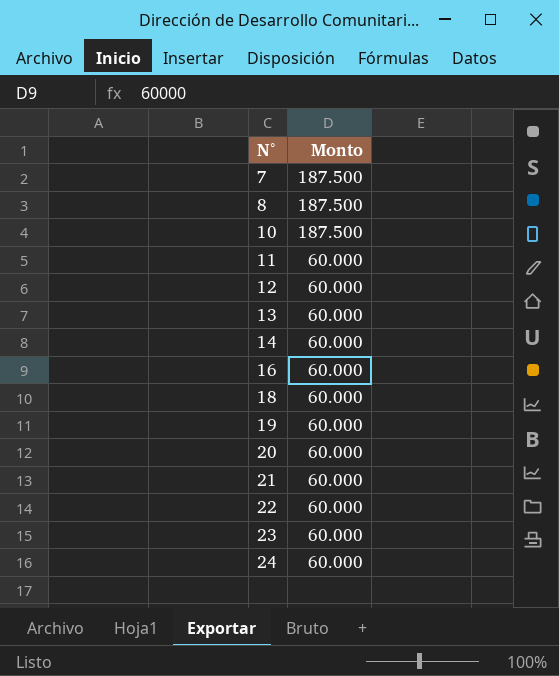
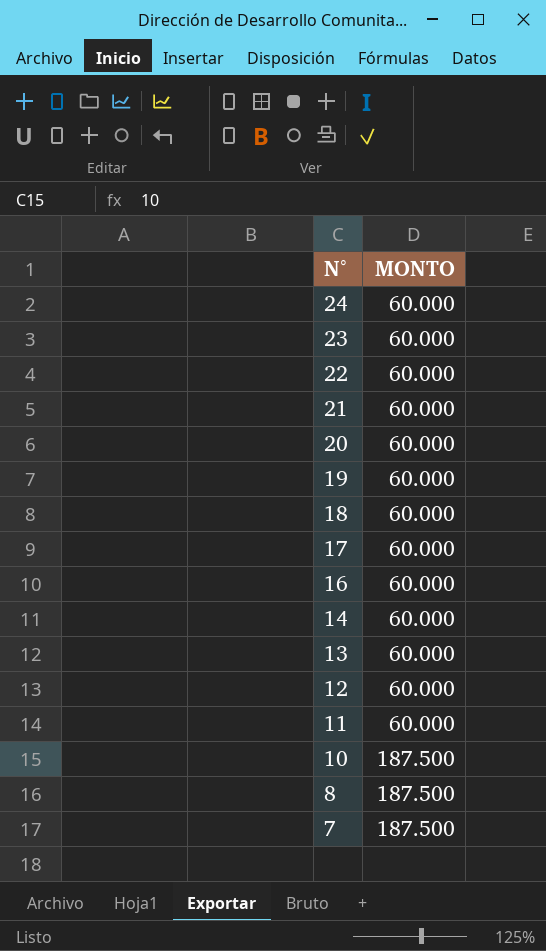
row order: N° ascending -> N° descending
column name: Monto -> MONTO
row 17: none -> 60.000

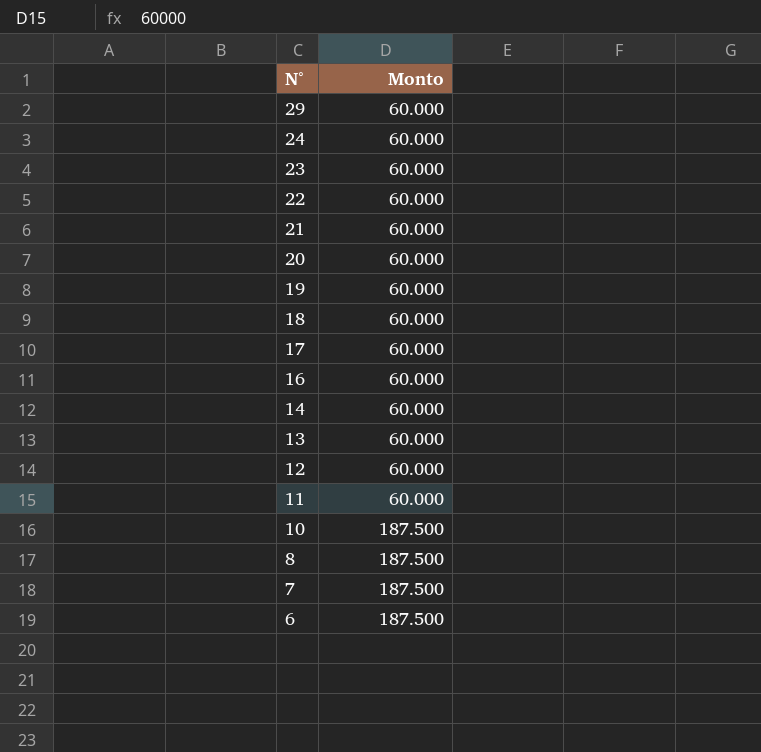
column name: MONTO -> Monto
row 29: none -> 60.000
row 6: none -> 187.500

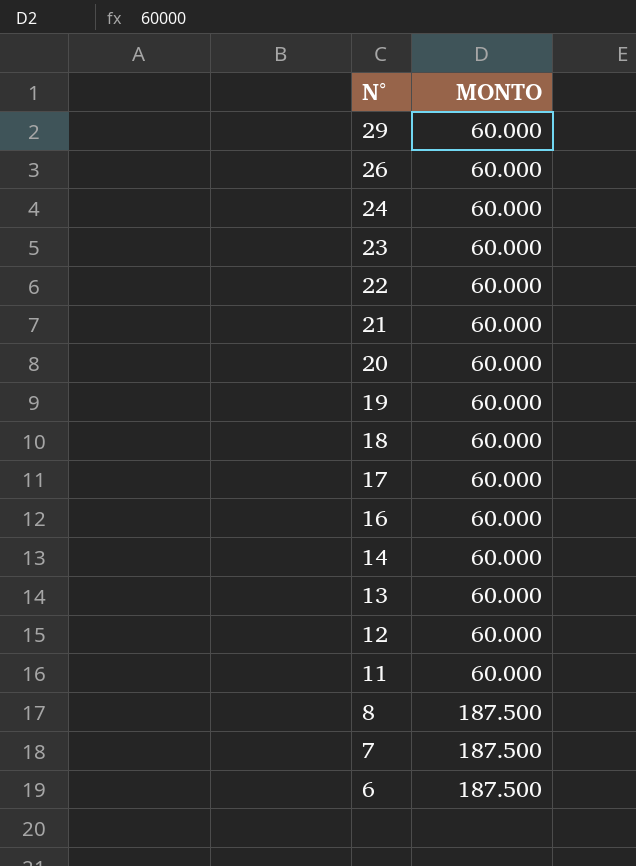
column name: Monto -> MONTO
row 10: 187.500 -> none
row 26: none -> 60.000

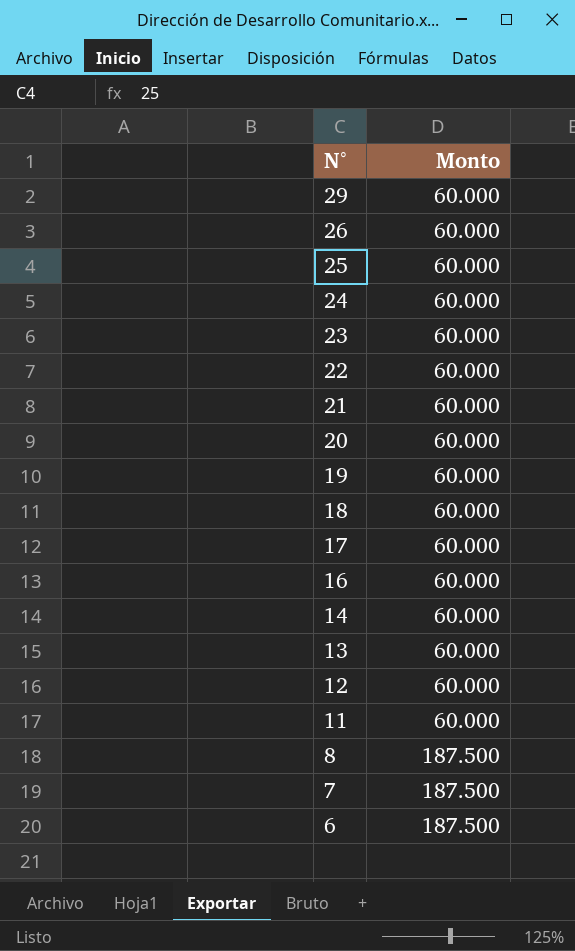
column name: MONTO -> Monto
row 25: none -> 60.000

